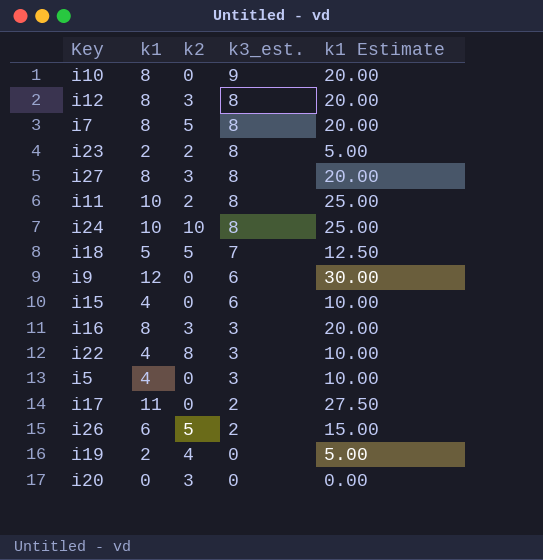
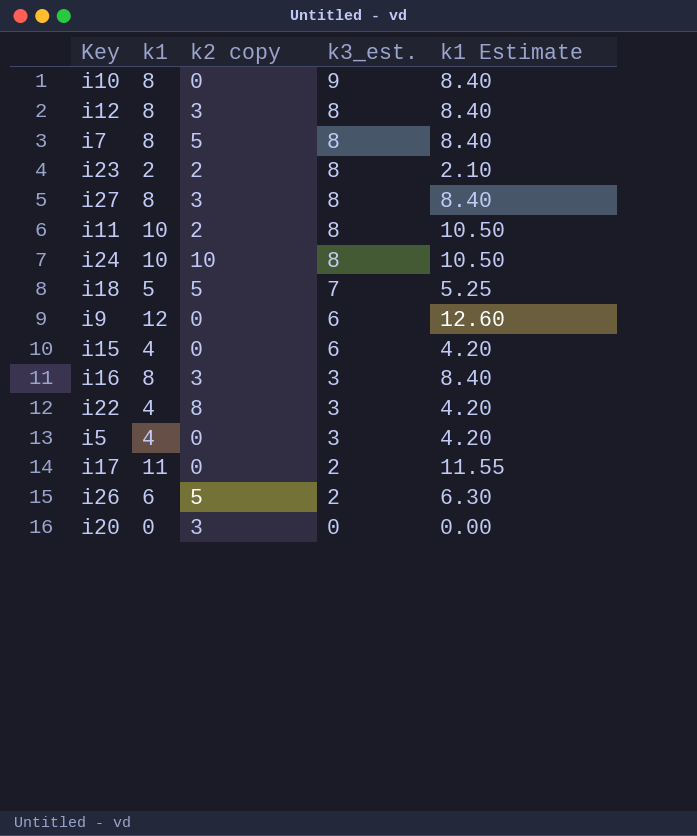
column name: k2 -> k2 copy
column k1 Estimate | formula: [k1] * 2.5 -> [k1] * 1.05
row i19: 2 | 4 | 0 | 5.00 -> none

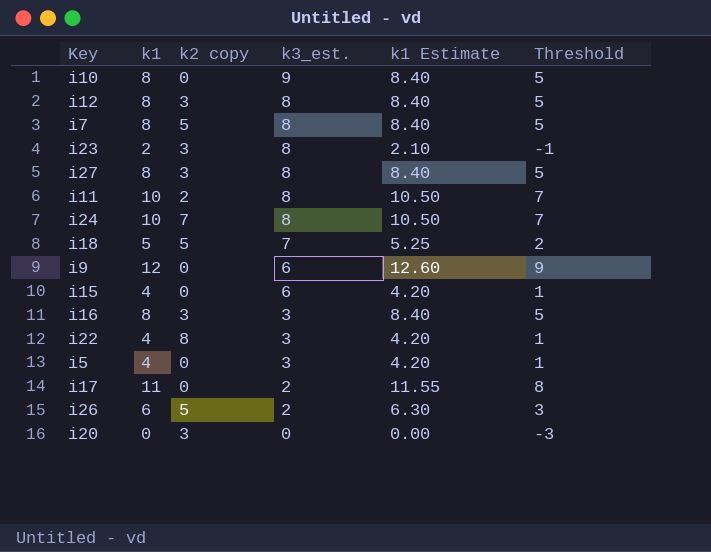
column Threshold | formula: none -> [k1] - 3
i23 | k2 copy: 2 -> 3
i24 | k2 copy: 10 -> 7

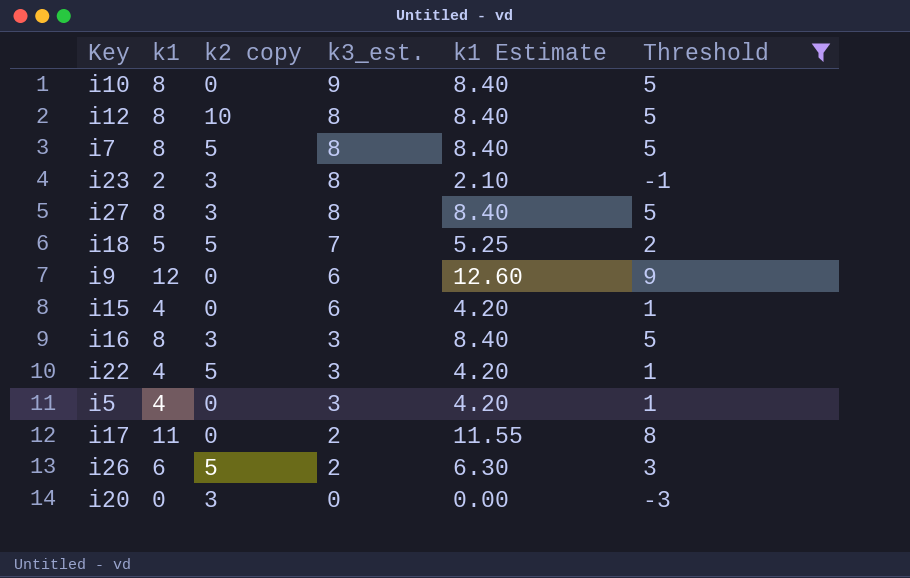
filter: none -> Threshold != 7
i12 | k2 copy: 3 -> 10
i22 | k2 copy: 8 -> 5

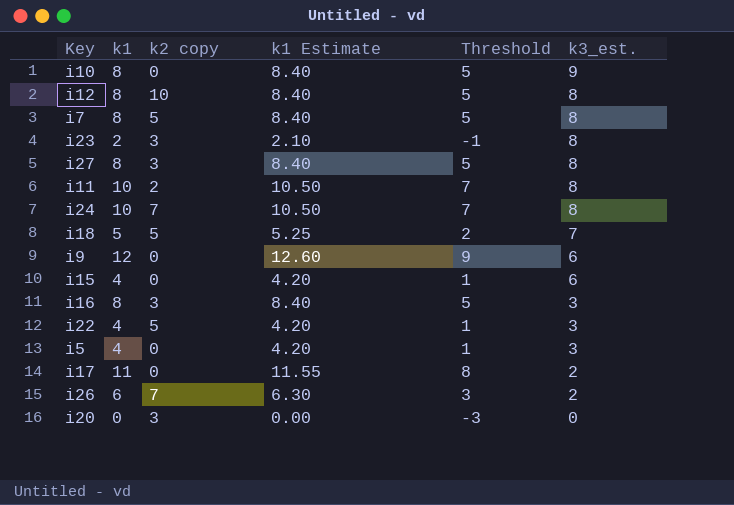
filter: Threshold != 7 -> none
column k3_est. | position: 4 -> 6
i26 | k2 copy: 5 -> 7

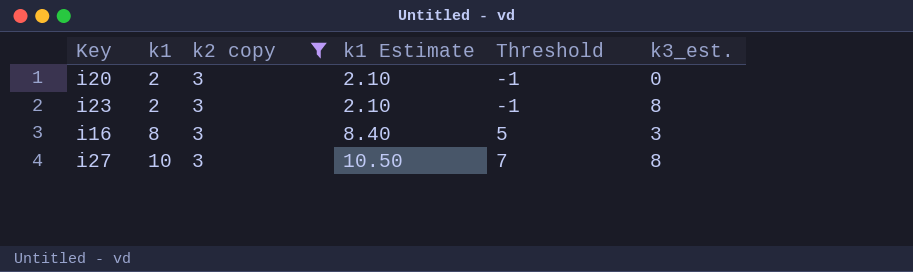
filter: none -> k2 copy = 3
row order: k3_est. descending -> k1 ascending
i20 | k1: 0 -> 2
i20 | k1 Estimate: 0.00 -> 2.10
i20 | Threshold: -3 -> -1
i27 | k1: 8 -> 10
i27 | k1 Estimate: 8.40 -> 10.50
i27 | Threshold: 5 -> 7

